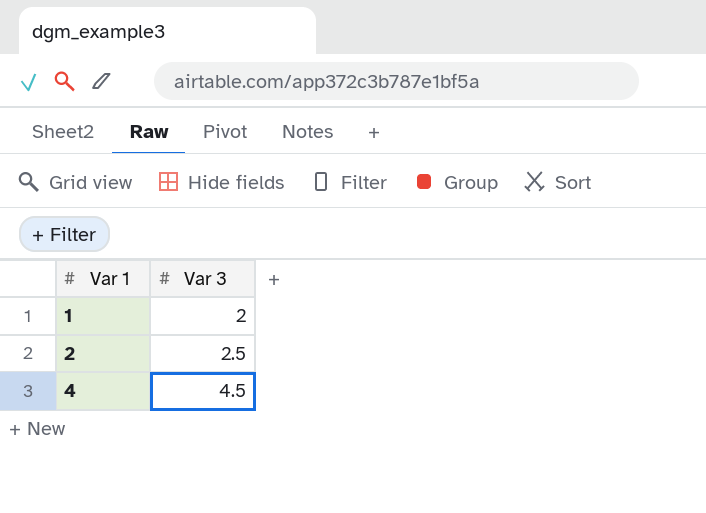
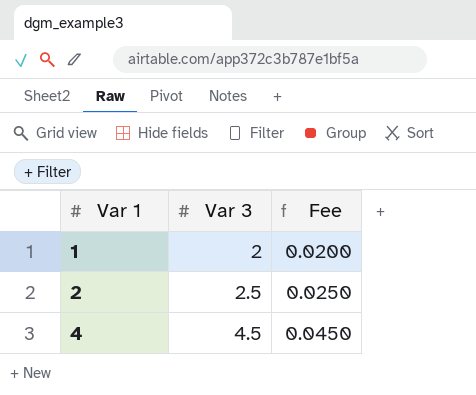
column Fee | formula: none -> [Var 3] * 0.01

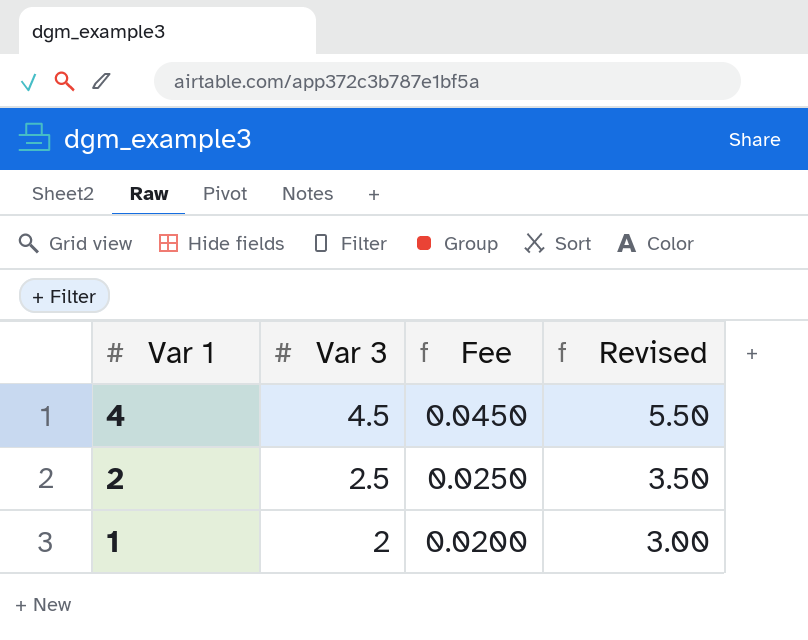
row order: Var 1 ascending -> Var 1 descending
column Revised | formula: none -> [Var 3] + 1

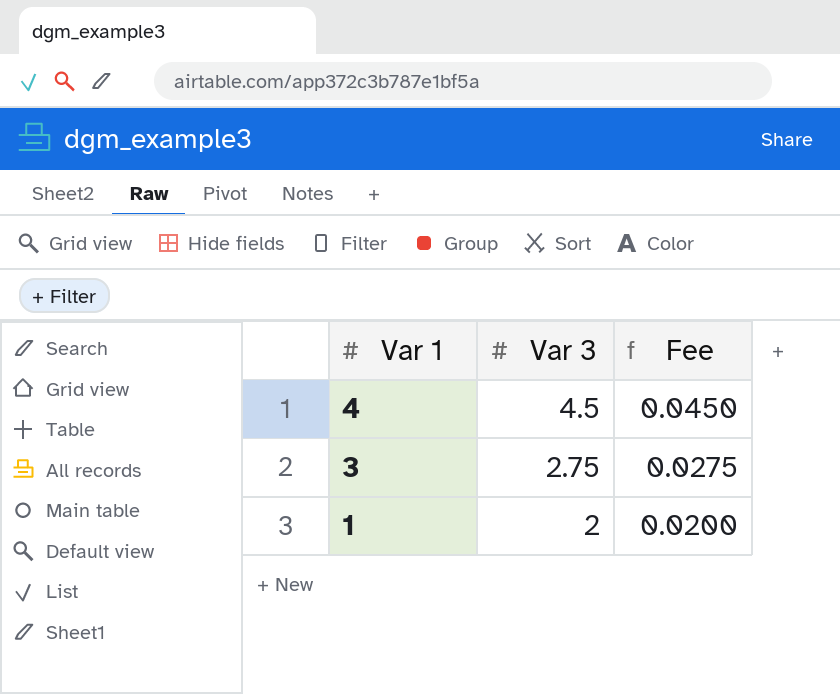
column Revised | formula: [Var 3] + 1 -> none
row 2: 2.5 | 0.0250 | 3.50 -> none
row 3: none -> 2.75 | 0.0275

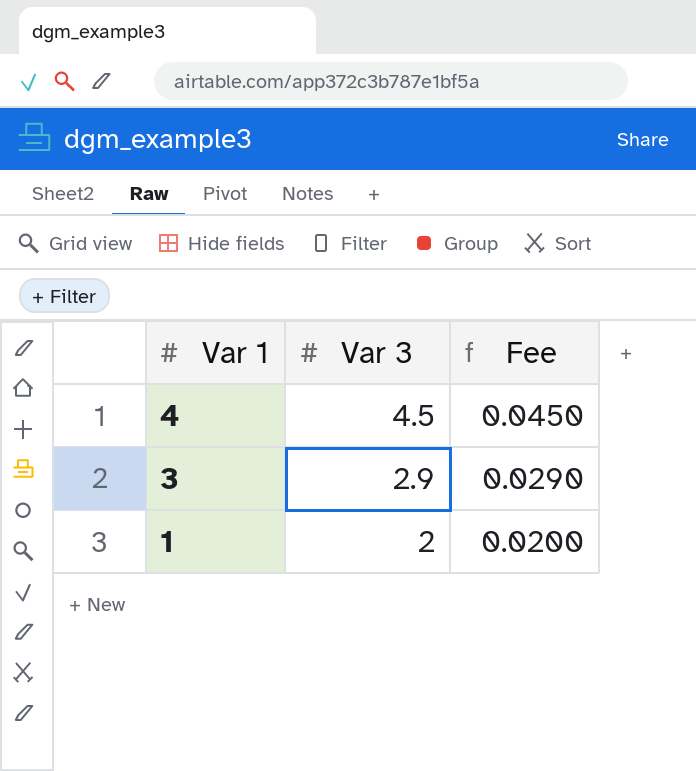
3 | Var 3: 2.75 -> 2.9
3 | Fee: 0.0275 -> 0.0290

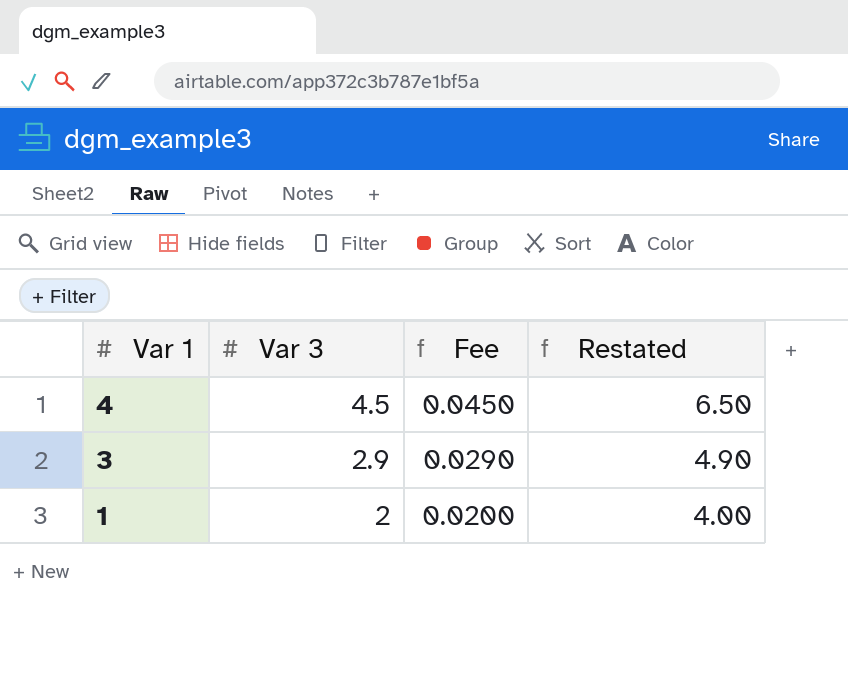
column Restated | formula: none -> [Var 3] + 2

